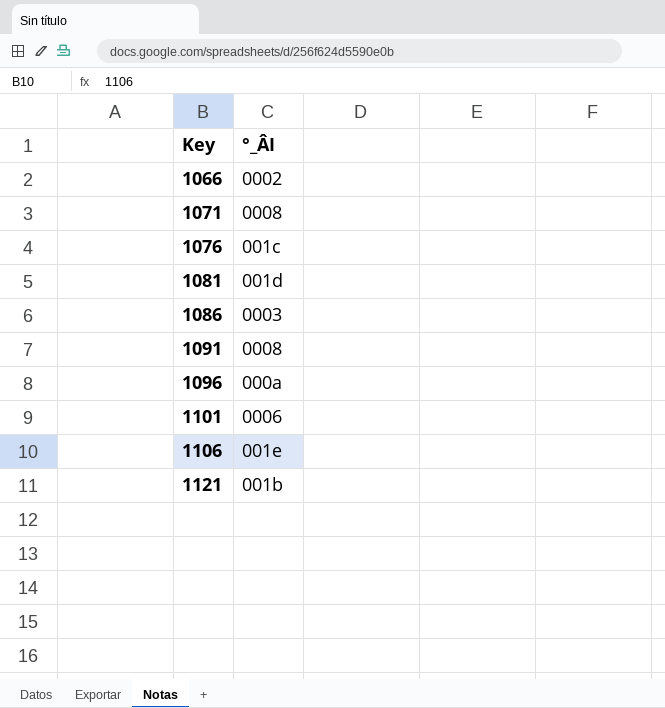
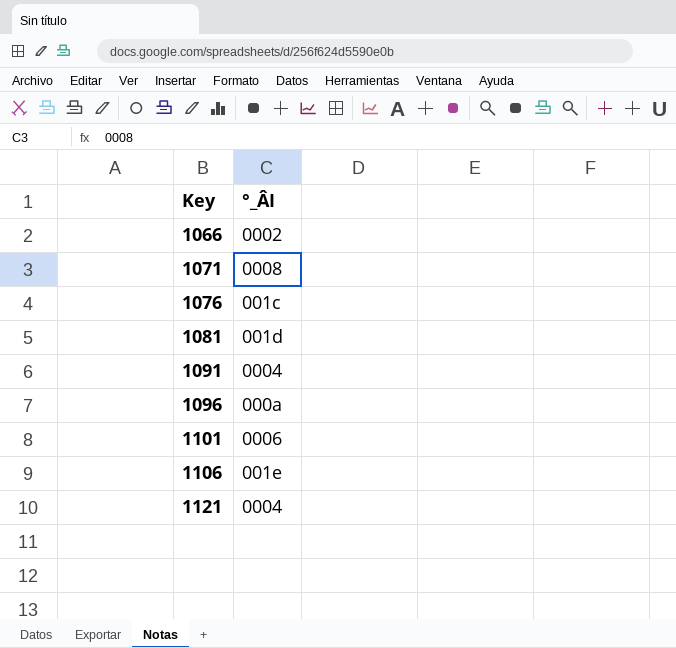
row 1086: 0003 -> none
1091 | °_ÂI: 0008 -> 0004
1121 | °_ÂI: 001b -> 0004

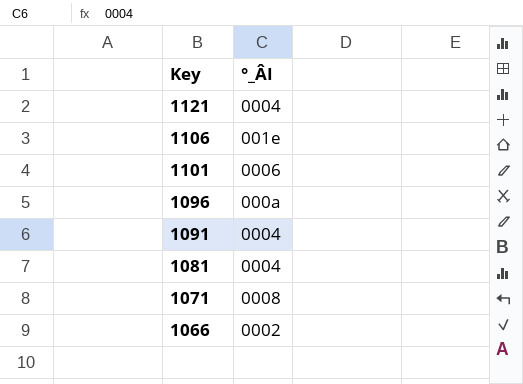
row order: Key ascending -> Key descending
row 1076: 001c -> none
1081 | °_ÂI: 001d -> 0004

